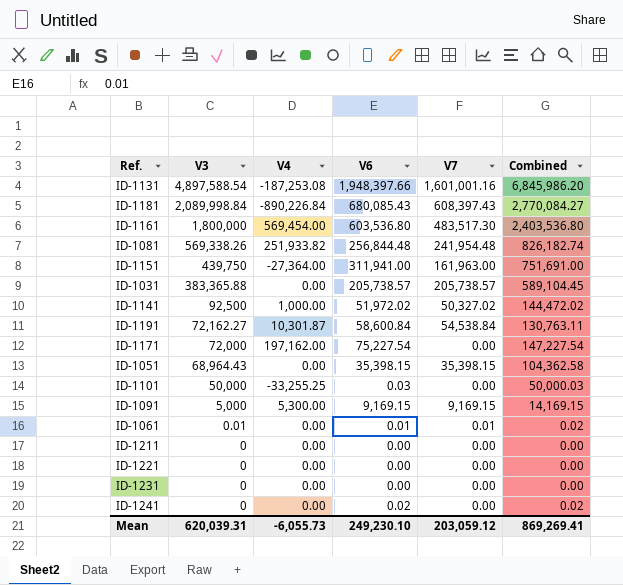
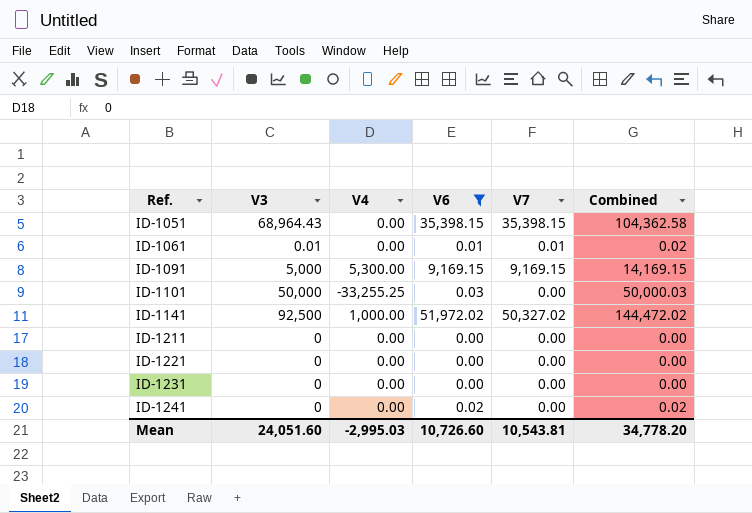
filter: none -> V6 <= 51,972.02
row order: V3 descending -> Ref. ascending
Mean | V3: 620,039.31 -> 24,051.60
Mean | V4: -6,055.73 -> -2,995.03
Mean | V6: 249,230.10 -> 10,726.60
Mean | V7: 203,059.12 -> 10,543.81
Mean | Combined: 869,269.41 -> 34,778.20

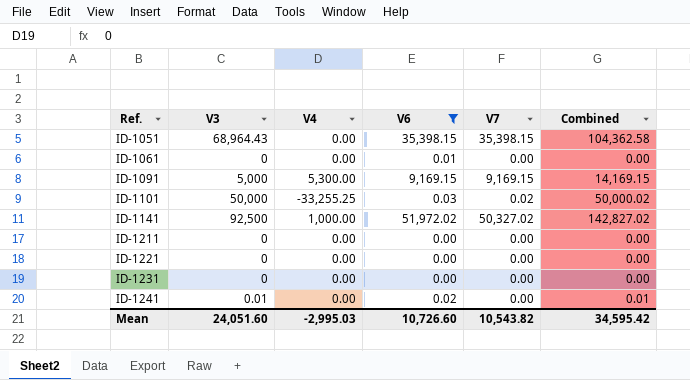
column Combined | formula: [V3] + [V6] -> [V3] + [V7]
ID-1061 | V3: 0.01 -> 0
ID-1061 | V7: 0.01 -> 0.00
ID-1101 | V7: 0.00 -> 0.02
ID-1241 | V3: 0 -> 0.01
Mean | V7: 10,543.81 -> 10,543.82
Mean | Combined: 34,778.20 -> 34,595.42

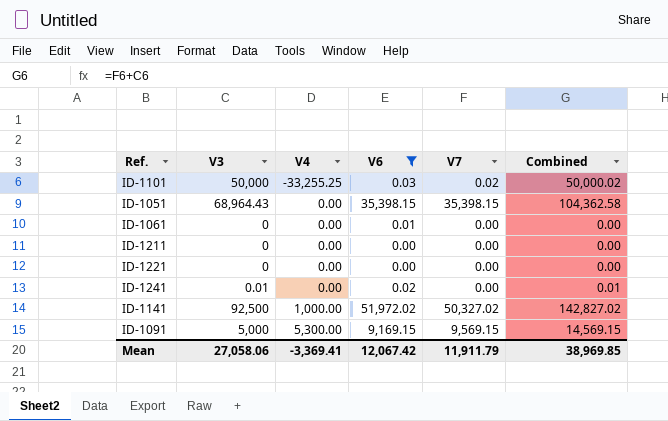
row order: Ref. ascending -> V4 ascending
row ID-1231: 0 | 0.00 | 0.00 | 0.00 | 0.00 -> none
ID-1091 | V7: 9,169.15 -> 9,569.15
ID-1091 | Combined: 14,169.15 -> 14,569.15
Mean | V3: 24,051.60 -> 27,058.06
Mean | V4: -2,995.03 -> -3,369.41
Mean | V6: 10,726.60 -> 12,067.42
Mean | V7: 10,543.82 -> 11,911.79
Mean | Combined: 34,595.42 -> 38,969.85

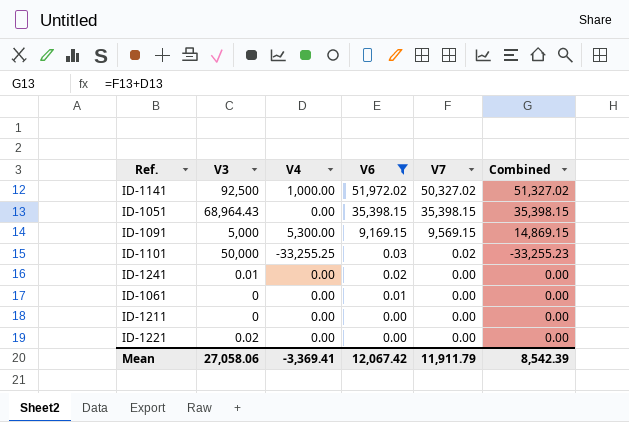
row order: V4 ascending -> V6 descending
column Combined | formula: [V3] + [V7] -> [V4] + [V7]
ID-1221 | V3: 0 -> 0.02
Mean | Combined: 38,969.85 -> 8,542.39

